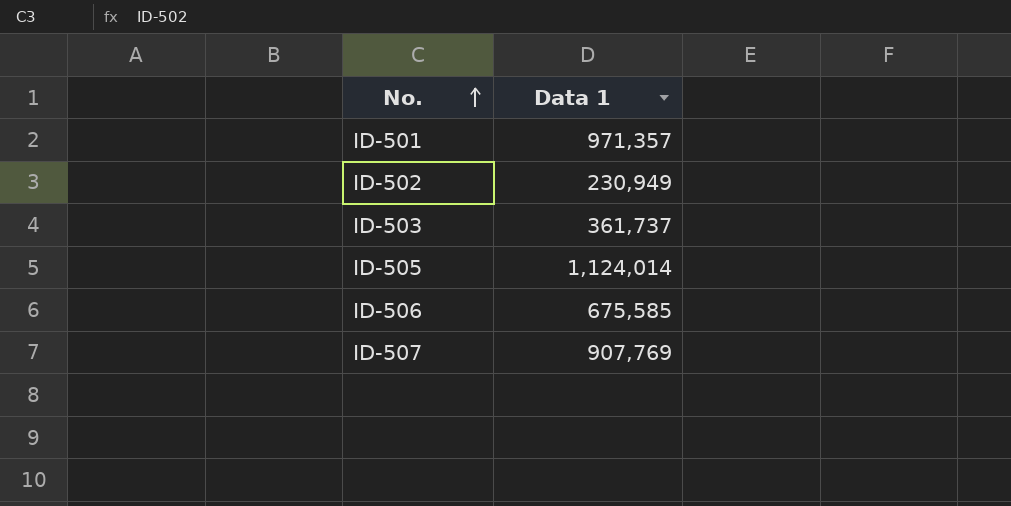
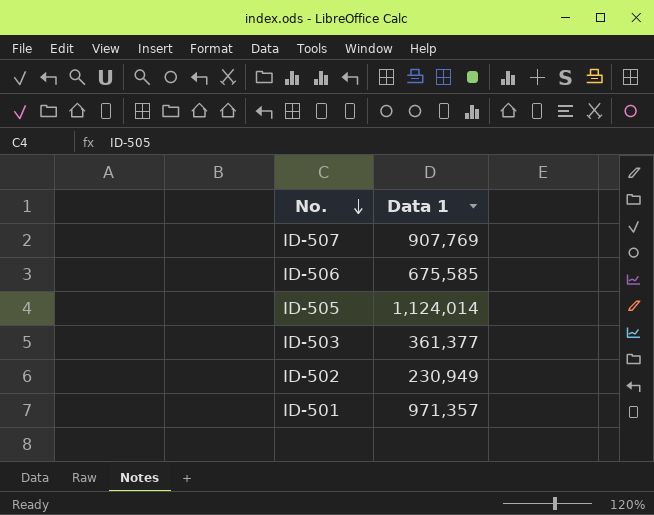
row order: No. ascending -> No. descending
ID-503 | Data 1: 361,737 -> 361,377

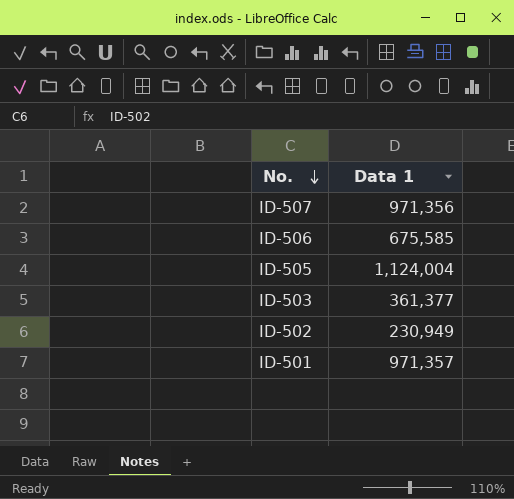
ID-507 | Data 1: 907,769 -> 971,356
ID-505 | Data 1: 1,124,014 -> 1,124,004

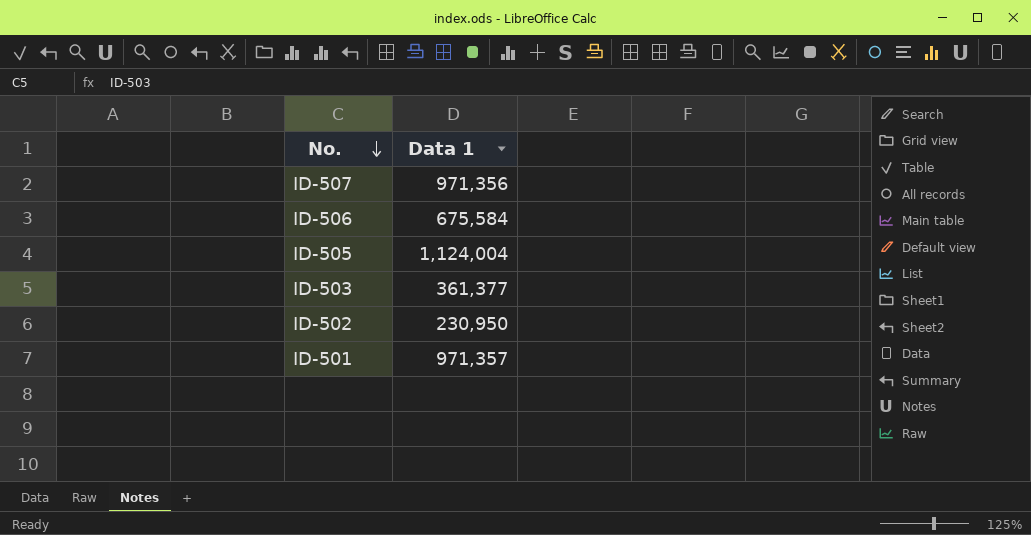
ID-506 | Data 1: 675,585 -> 675,584
ID-502 | Data 1: 230,949 -> 230,950

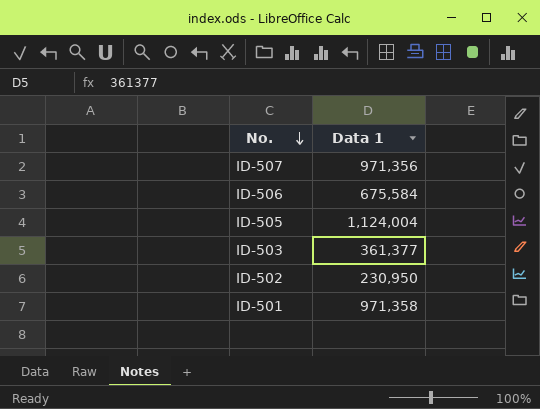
ID-501 | Data 1: 971,357 -> 971,358

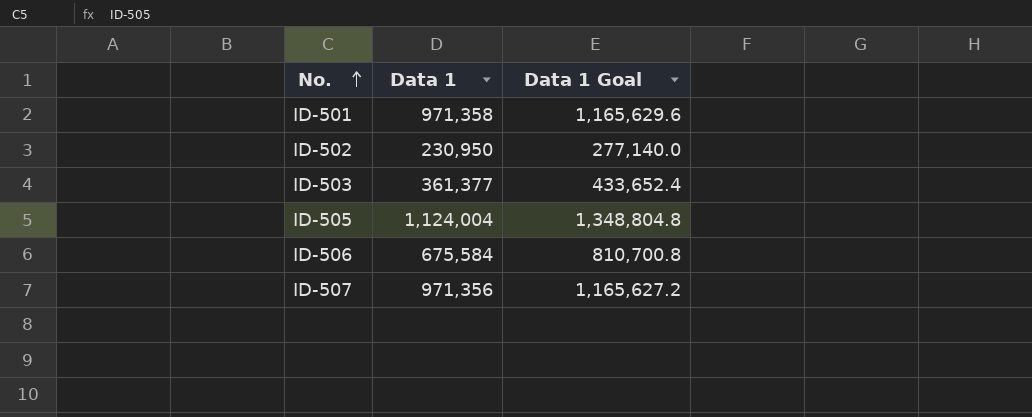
row order: No. descending -> No. ascending
column Data 1 Goal | formula: none -> [Data 1] * 1.2

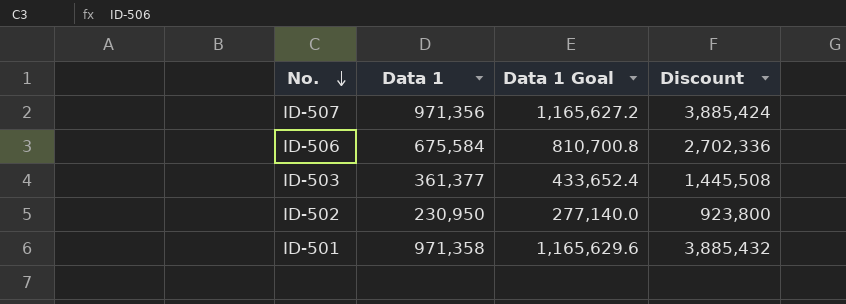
row order: No. ascending -> No. descending
column Discount | formula: none -> [Data 1] * 4
row ID-505: 1,124,004 | 1,348,804.8 -> none

